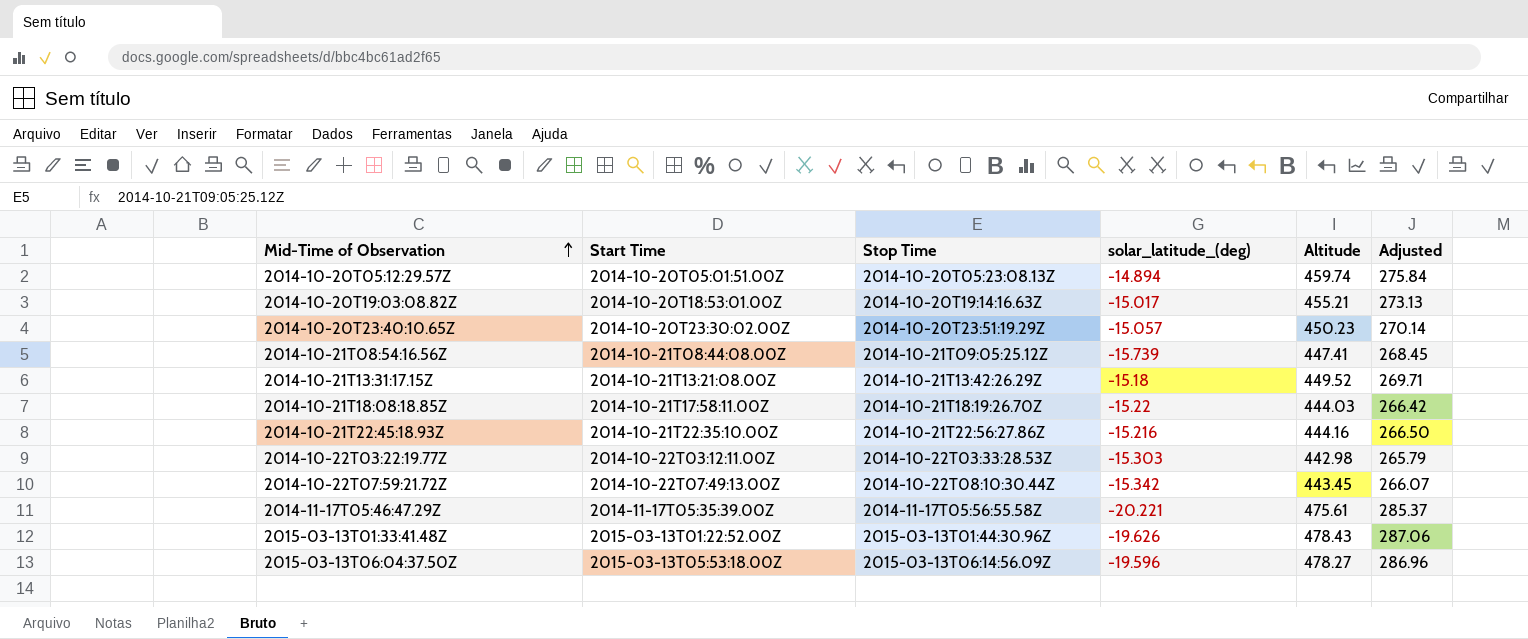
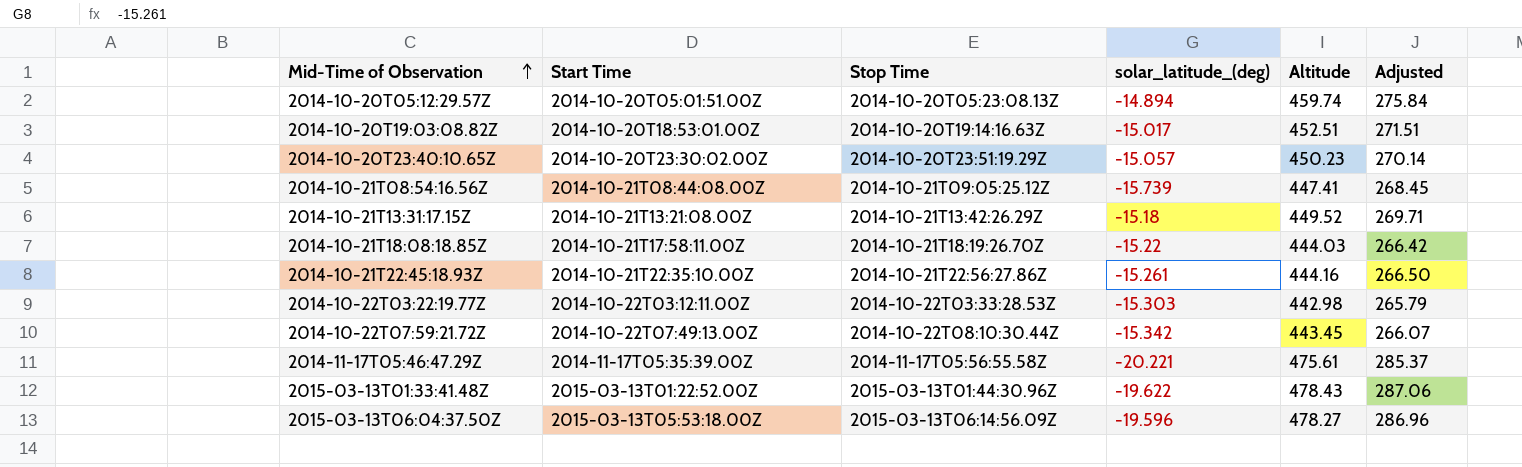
2014-10-20T19:03:08.82Z | Altitude: 455.21 -> 452.51
2014-10-20T19:03:08.82Z | Adjusted: 273.13 -> 271.51
2014-10-21T22:45:18.93Z | solar_latitude_(deg): -15.216 -> -15.261
2015-03-13T01:33:41.48Z | solar_latitude_(deg): -19.626 -> -19.622

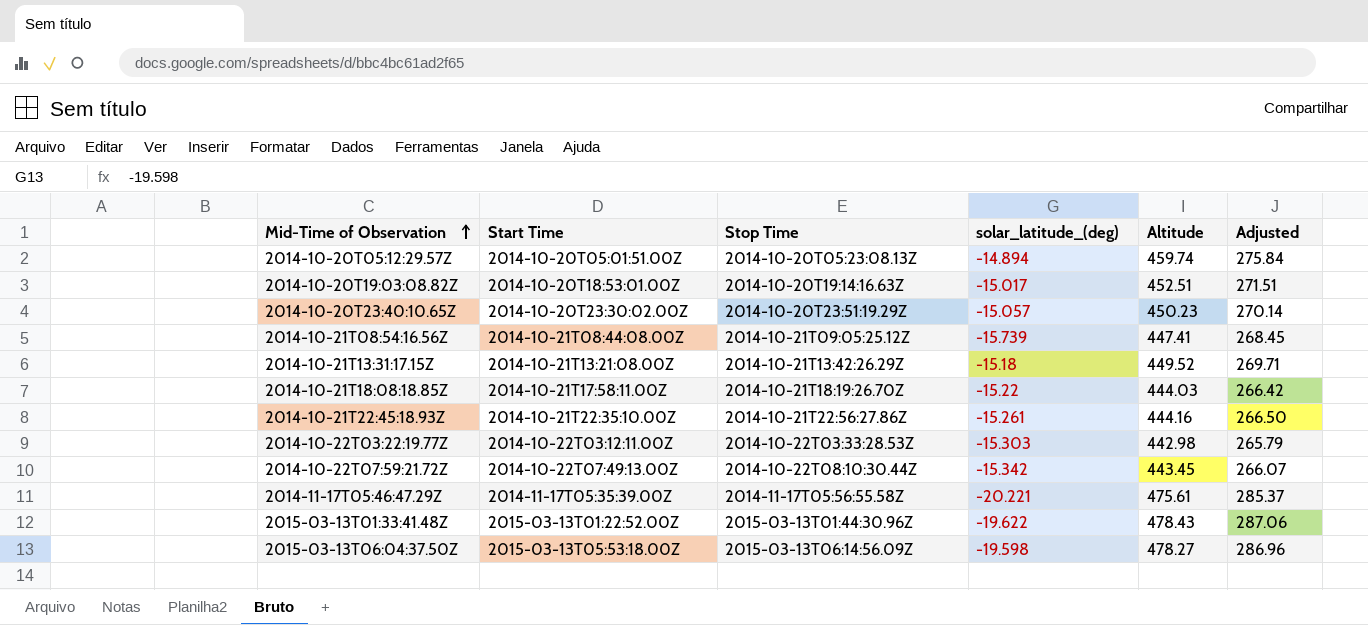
2015-03-13T06:04:37.50Z | solar_latitude_(deg): -19.596 -> -19.598

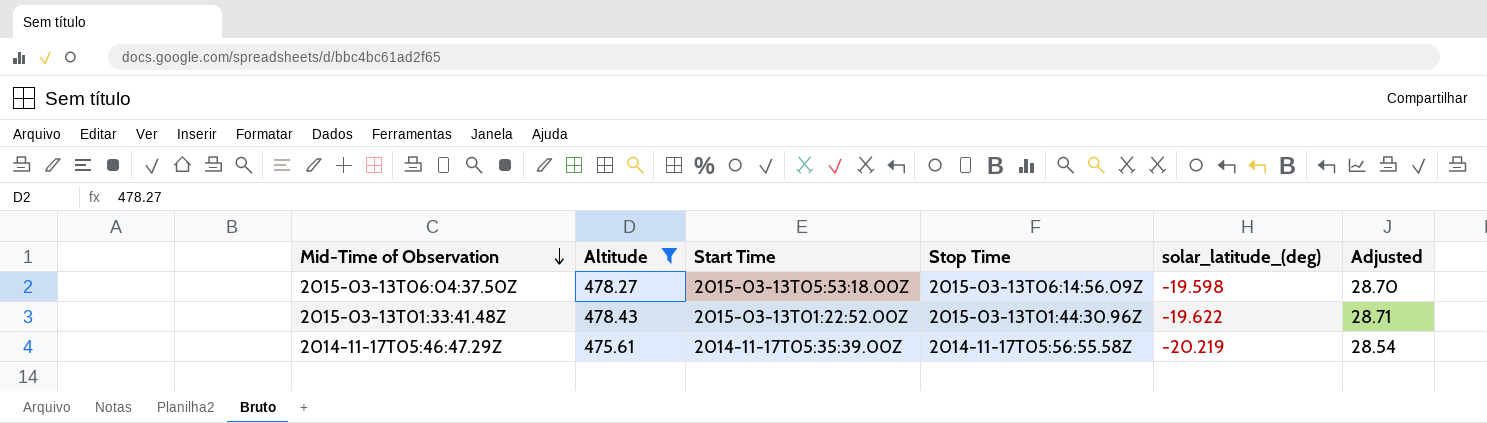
filter: none -> Altitude >= 475.61
row order: Mid-Time of Observation ascending -> Mid-Time of Observation descending
column Altitude | position: 5 -> 2
column Adjusted | formula: [Altitude] * 0.6 -> [Altitude] * 0.06
2014-11-17T05:46:47.29Z | solar_latitude_(deg): -20.221 -> -20.219

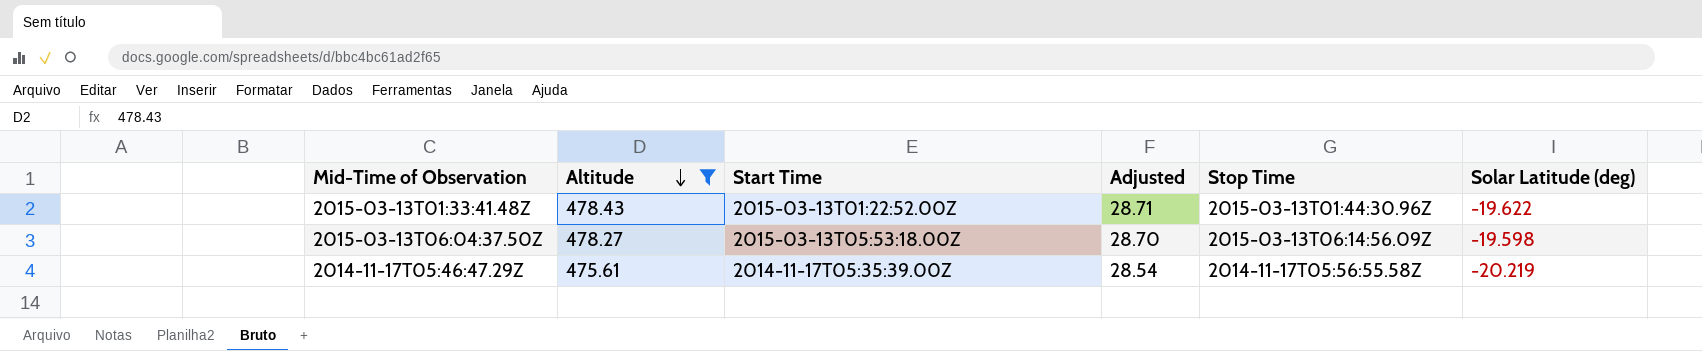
row order: Mid-Time of Observation descending -> Altitude descending
column Adjusted | position: 6 -> 4
column name: solar_latitude_(deg) -> Solar Latitude (deg)

